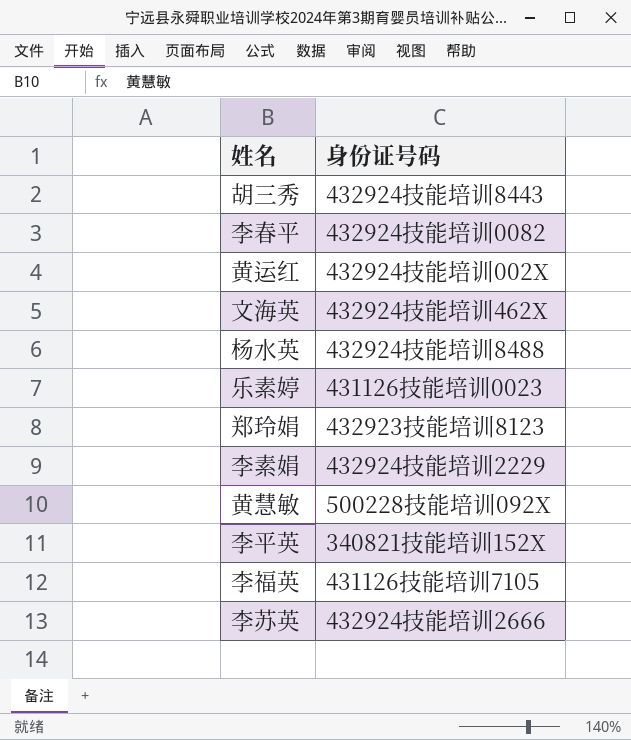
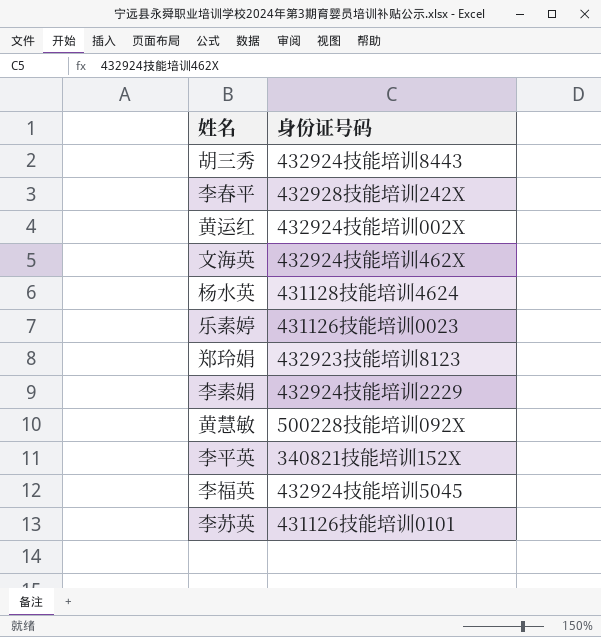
李春平 | 身份证号码: 432924技能培训0082 -> 432928技能培训242X
杨水英 | 身份证号码: 432924技能培训8488 -> 431128技能培训4624
李福英 | 身份证号码: 431126技能培训7105 -> 432924技能培训5045
李苏英 | 身份证号码: 432924技能培训2666 -> 431126技能培训0101

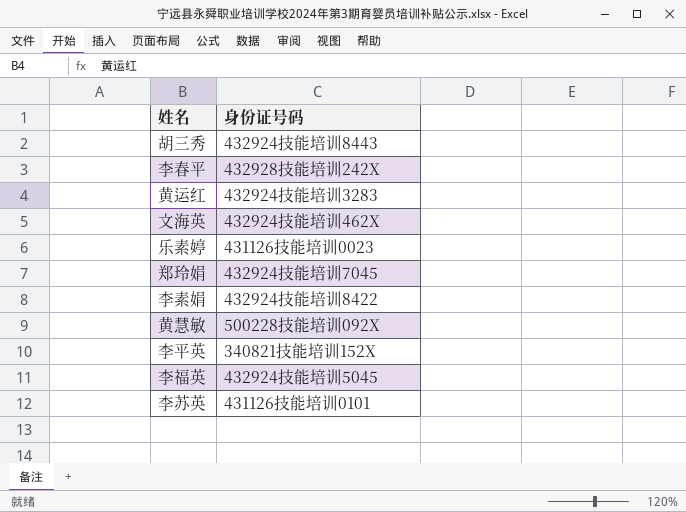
row 杨水英: 431128技能培训4624 -> none
黄运红 | 身份证号码: 432924技能培训002X -> 432924技能培训3283
郑玲娟 | 身份证号码: 432923技能培训8123 -> 432924技能培训7045
李素娟 | 身份证号码: 432924技能培训2229 -> 432924技能培训8422

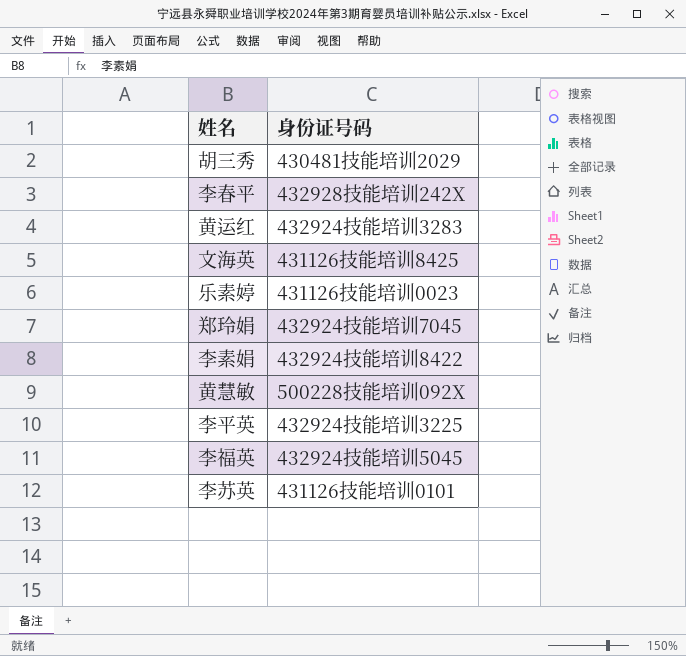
胡三秀 | 身份证号码: 432924技能培训8443 -> 430481技能培训2029
文海英 | 身份证号码: 432924技能培训462X -> 431126技能培训8425
李平英 | 身份证号码: 340821技能培训152X -> 432924技能培训3225

